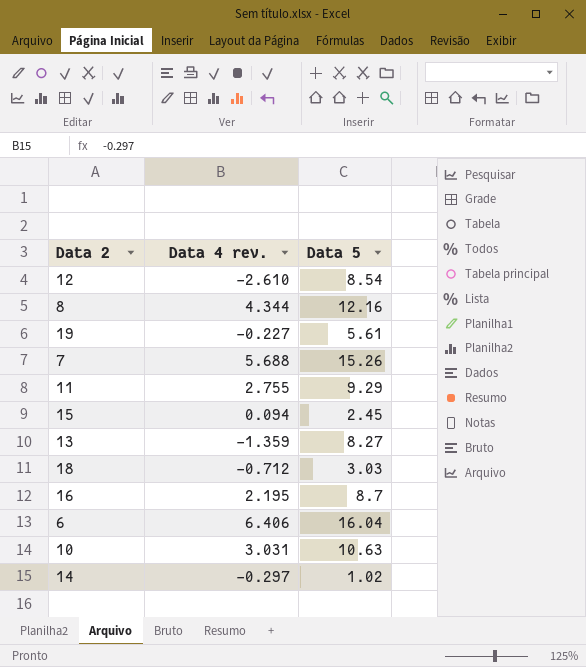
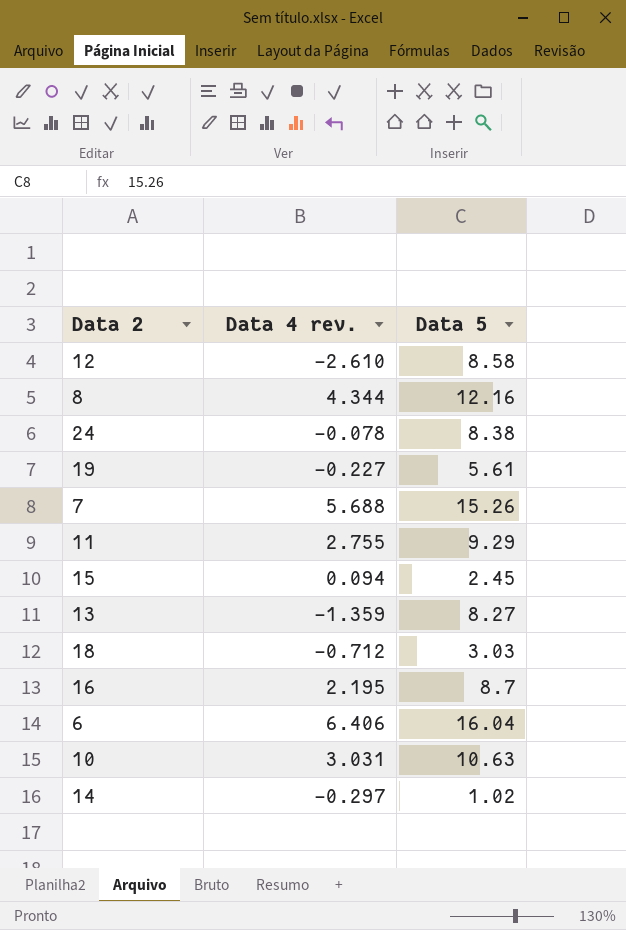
12 | Data 5: 8.54 -> 8.58
row 24: none -> -0.078 | 8.38

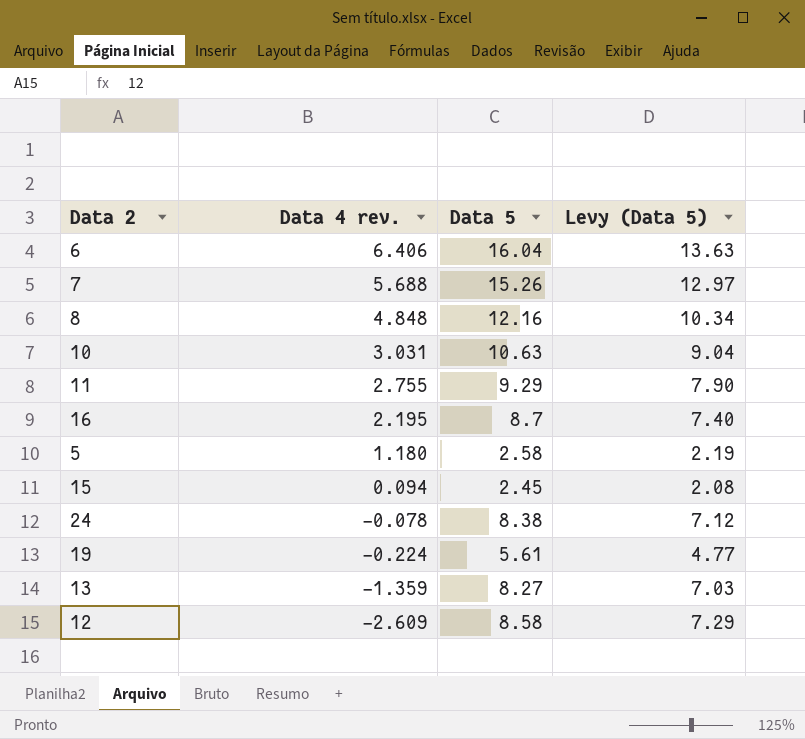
row order: none -> Data 4 rev. descending
column Levy (Data 5) | formula: none -> [Data 5] * 0.85
row 18: -0.712 | 3.03 -> none
row 14: -0.297 | 1.02 -> none
8 | Data 4 rev.: 4.344 -> 4.848
row 5: none -> 1.180 | 2.58 | 2.19
19 | Data 4 rev.: -0.227 -> -0.224
12 | Data 4 rev.: -2.610 -> -2.609

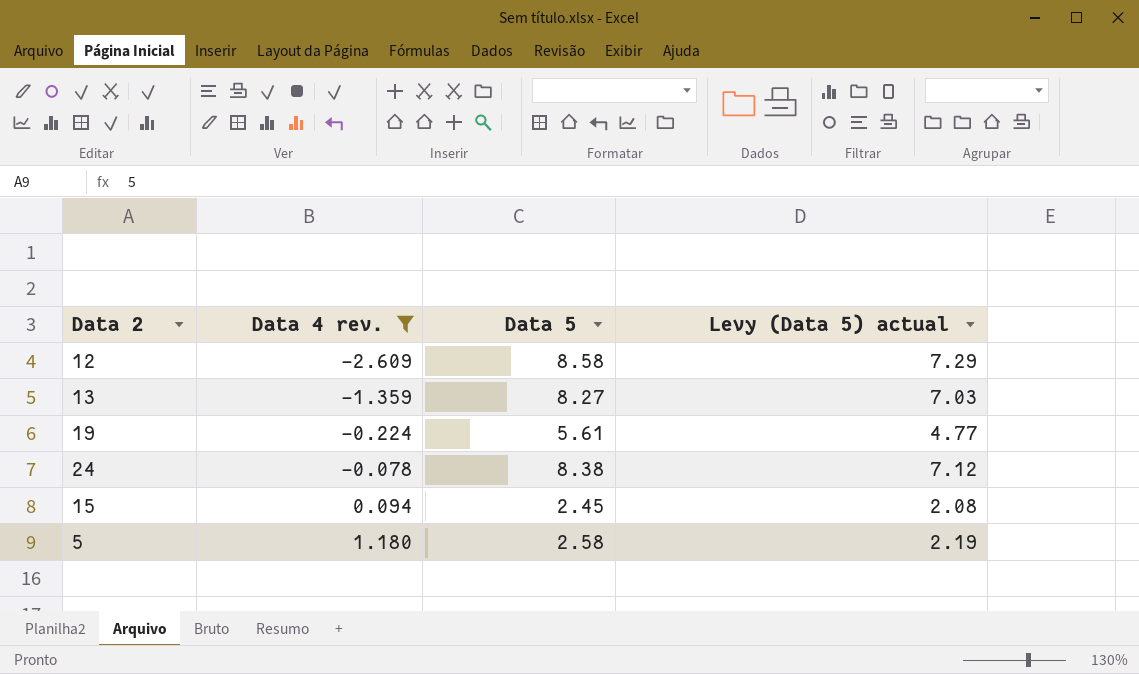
filter: none -> Data 4 rev. <= 1.180
row order: Data 4 rev. descending -> Data 4 rev. ascending
column name: Levy (Data 5) -> Levy (Data 5) actual

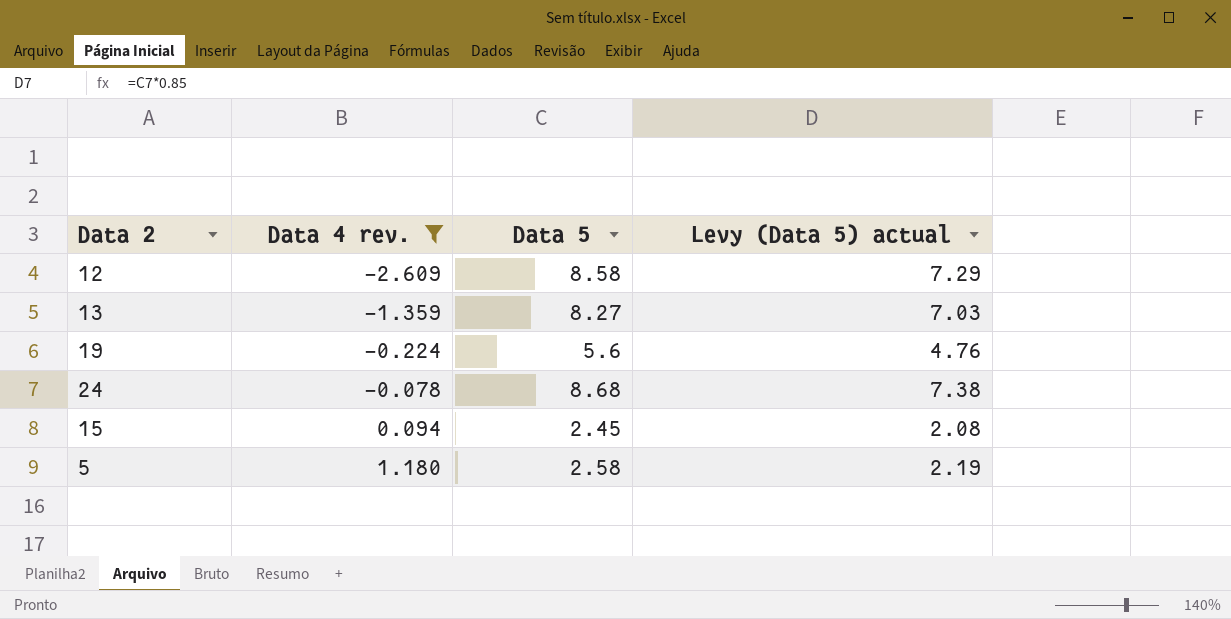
19 | Data 5: 5.61 -> 5.6
19 | Levy (Data 5) actual: 4.77 -> 4.76
24 | Data 5: 8.38 -> 8.68
24 | Levy (Data 5) actual: 7.12 -> 7.38

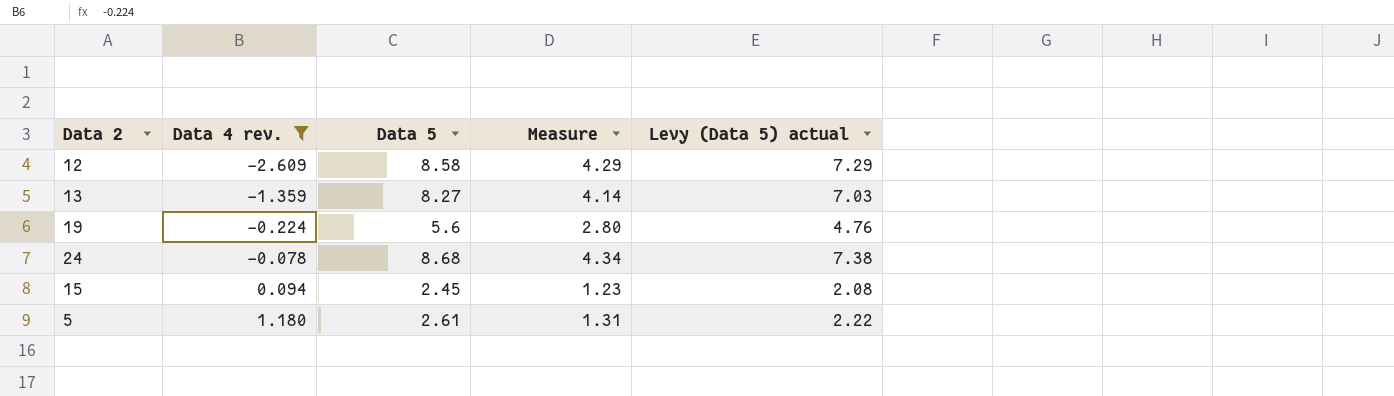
column Measure | formula: none -> [Data 5] * 0.5
5 | Data 5: 2.58 -> 2.61
5 | Levy (Data 5) actual: 2.19 -> 2.22

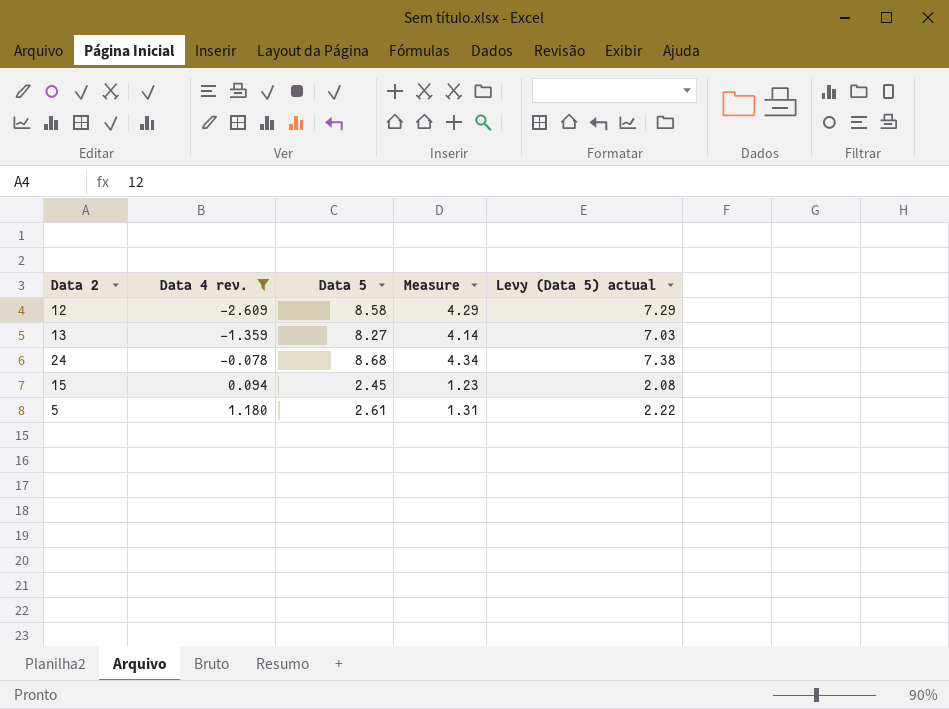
row 19: -0.224 | 5.6 | 2.80 | 4.76 -> none

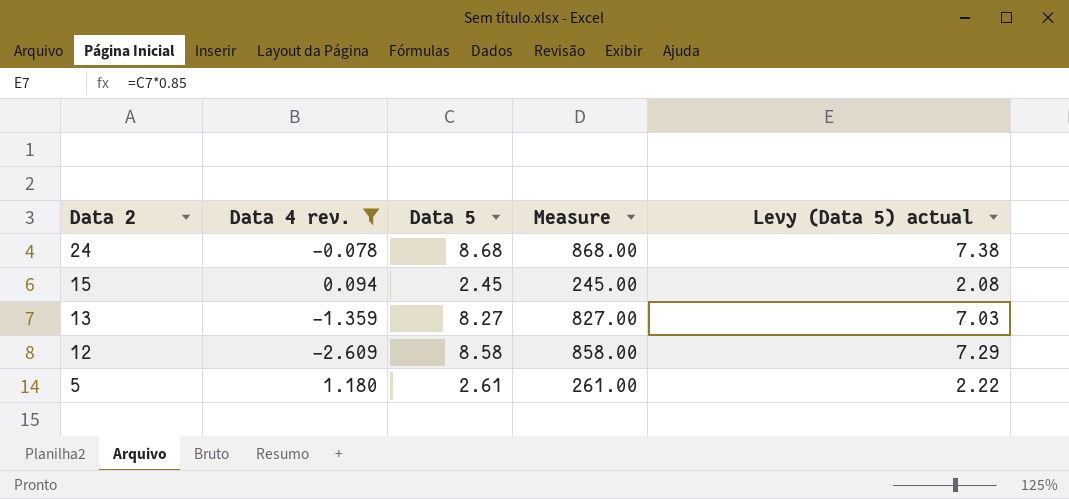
row order: Data 4 rev. ascending -> Data 2 descending
column Measure | formula: [Data 5] * 0.5 -> [Data 5] * 100

